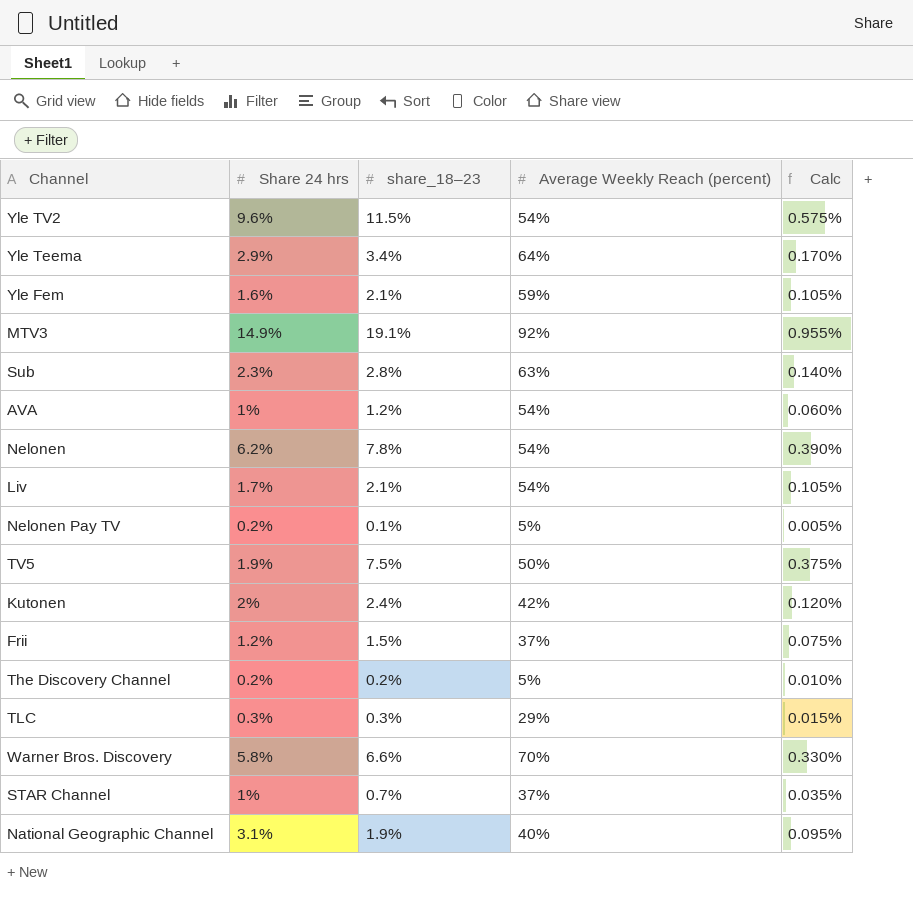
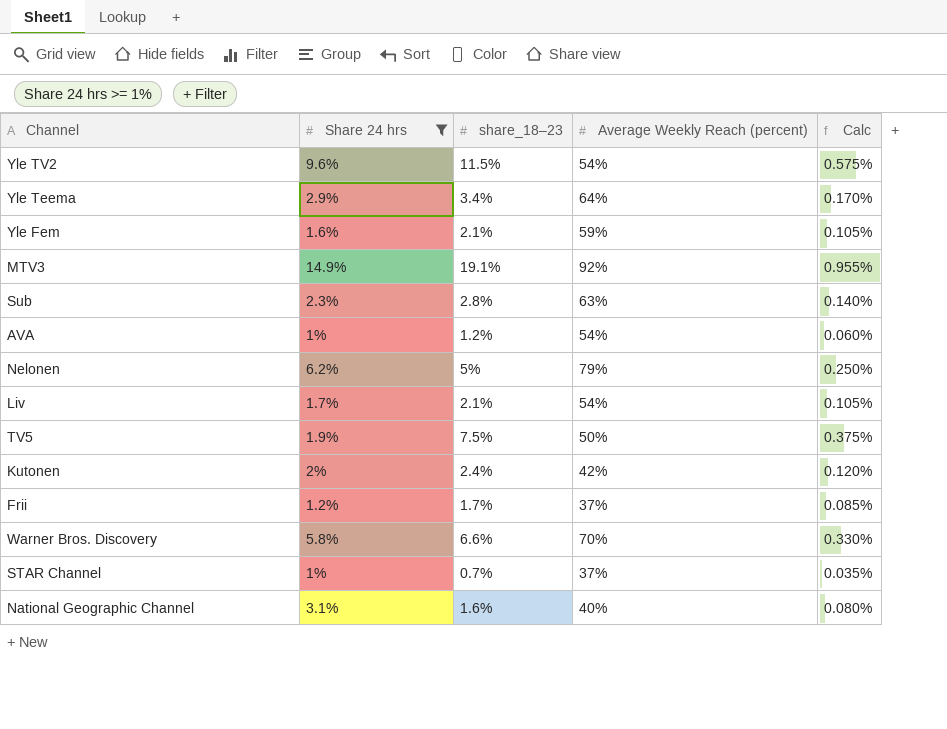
filter: none -> Share 24 hrs >= 1%
Nelonen | share_18–23: 7.8% -> 5%
Nelonen | Average Weekly Reach (percent): 54% -> 79%
Nelonen | Calc: 0.390% -> 0.250%
Frii | share_18–23: 1.5% -> 1.7%
Frii | Calc: 0.075% -> 0.085%
National Geographic Channel | share_18–23: 1.9% -> 1.6%
National Geographic Channel | Calc: 0.095% -> 0.080%

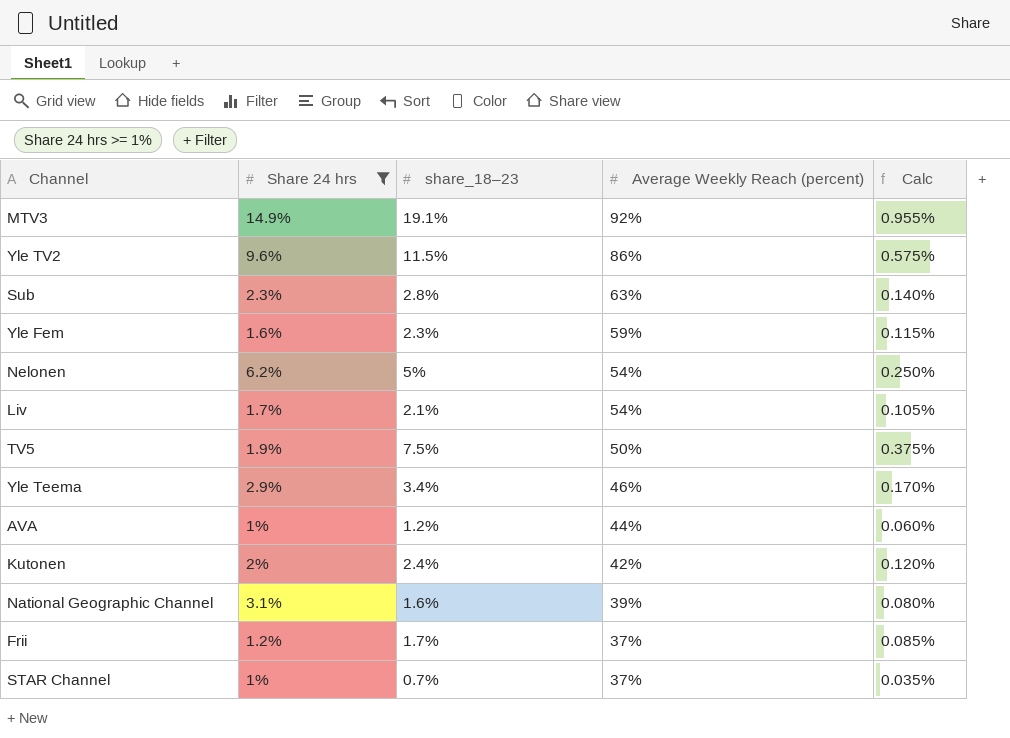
row order: none -> Average Weekly Reach (percent) descending
row Warner Bros. Discovery: 5.8% | 6.6% | 70% | 0.330% -> none
Yle TV2 | Average Weekly Reach (percent): 54% -> 86%
Yle Fem | share_18–23: 2.1% -> 2.3%
Yle Fem | Calc: 0.105% -> 0.115%
Nelonen | Average Weekly Reach (percent): 79% -> 54%
Yle Teema | Average Weekly Reach (percent): 64% -> 46%
AVA | Average Weekly Reach (percent): 54% -> 44%
National Geographic Channel | Average Weekly Reach (percent): 40% -> 39%

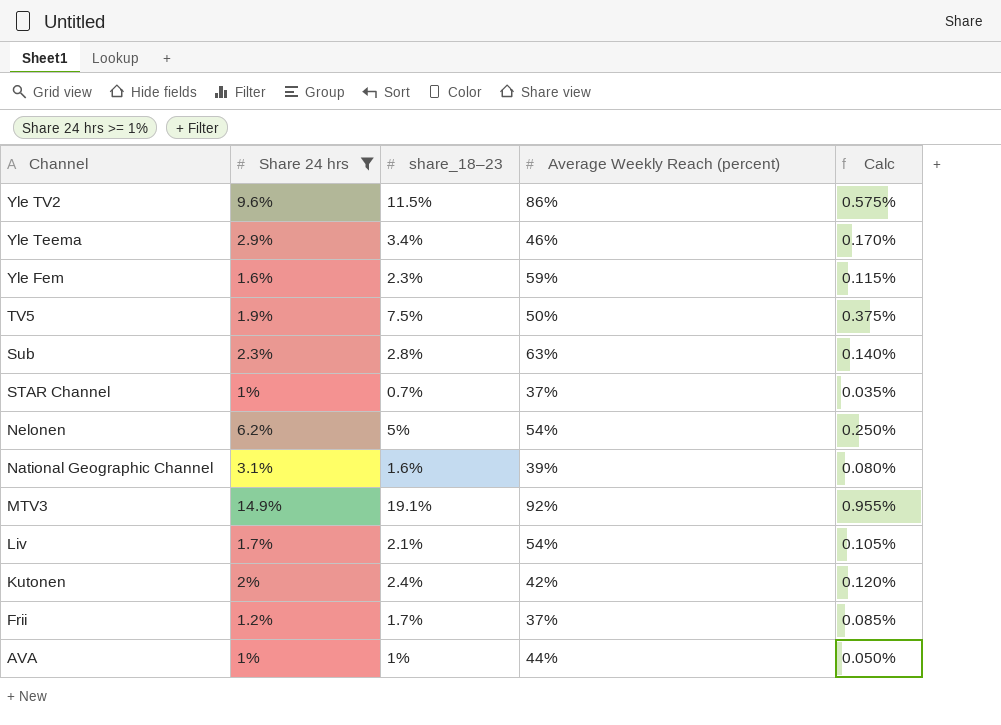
row order: Average Weekly Reach (percent) descending -> Channel descending
AVA | share_18–23: 1.2% -> 1%
AVA | Calc: 0.060% -> 0.050%

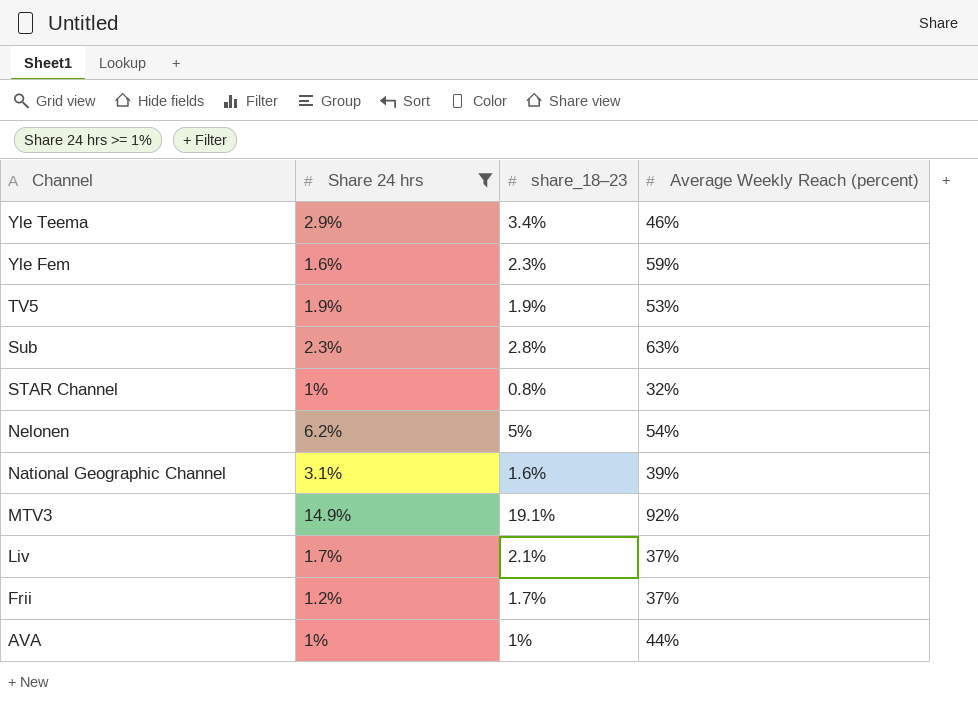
column Calc | formula: [share_18–23] * 0.05 -> none
row Yle TV2: 9.6% | 11.5% | 86% | 0.575% -> none
row Kutonen: 2% | 2.4% | 42% | 0.120% -> none
TV5 | share_18–23: 7.5% -> 1.9%
TV5 | Average Weekly Reach (percent): 50% -> 53%
STAR Channel | share_18–23: 0.7% -> 0.8%
STAR Channel | Average Weekly Reach (percent): 37% -> 32%
Liv | Average Weekly Reach (percent): 54% -> 37%

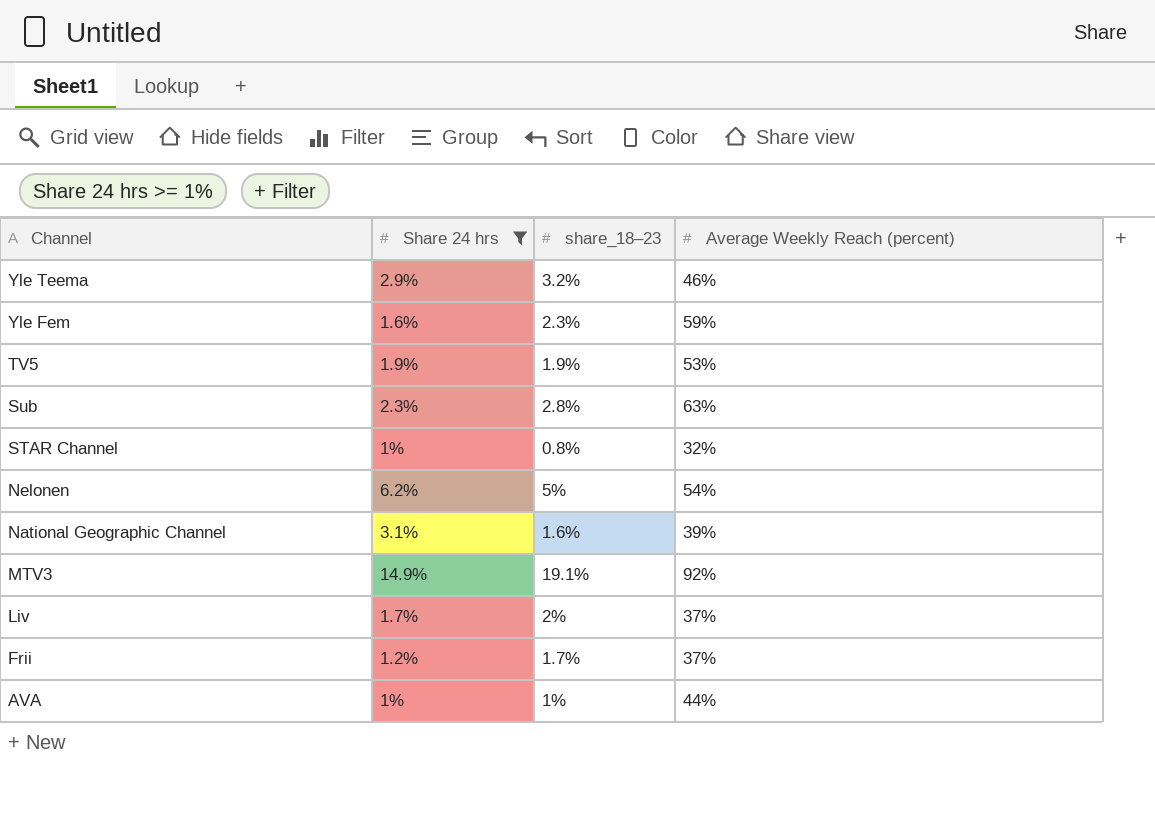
Yle Teema | share_18–23: 3.4% -> 3.2%
Liv | share_18–23: 2.1% -> 2%

